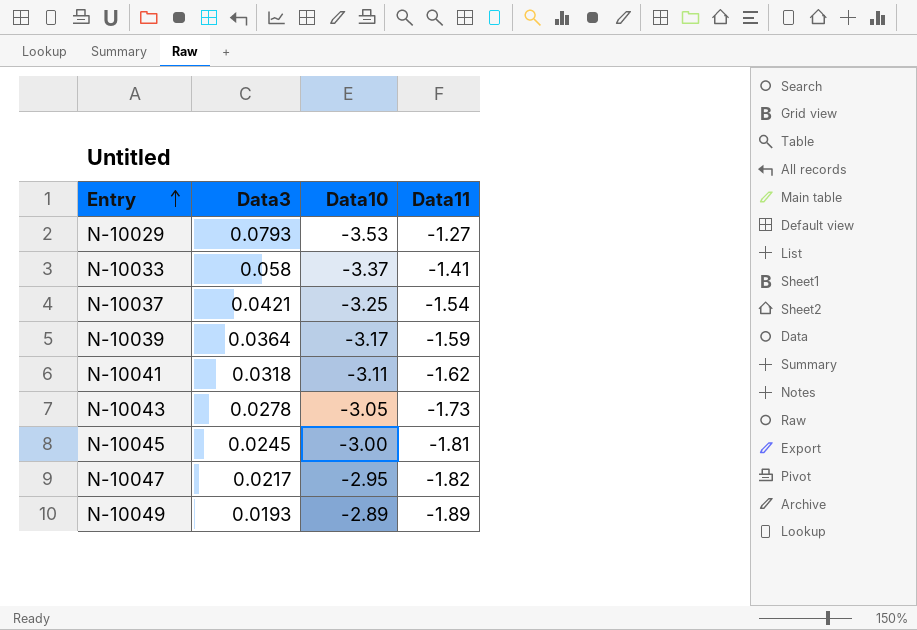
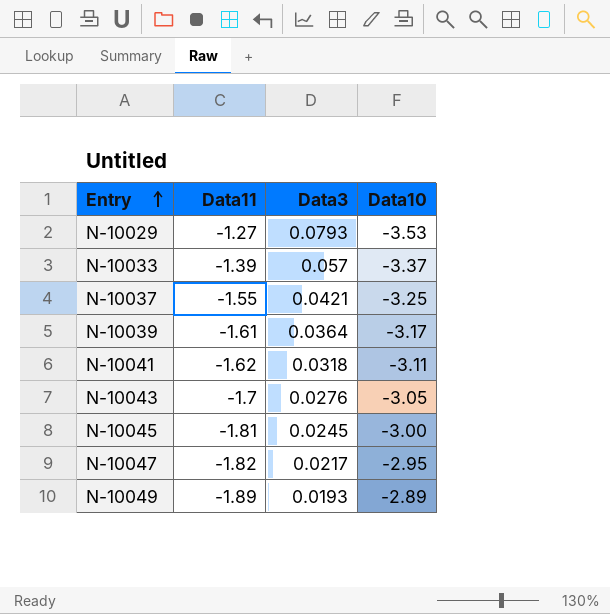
column Data11 | position: 4 -> 2
N-10033 | Data11: -1.41 -> -1.39
N-10033 | Data3: 0.058 -> 0.057
N-10037 | Data11: -1.54 -> -1.55
N-10039 | Data11: -1.59 -> -1.61
N-10043 | Data11: -1.73 -> -1.7
N-10043 | Data3: 0.0278 -> 0.0276

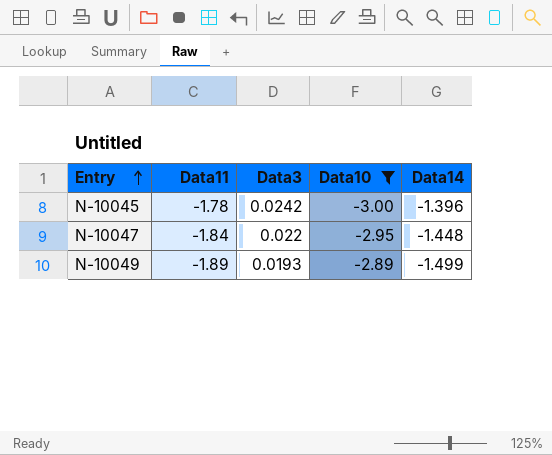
filter: none -> Data10 >= -3.00
column Data14 | position: none -> 5
N-10045 | Data11: -1.81 -> -1.78
N-10045 | Data3: 0.0245 -> 0.0242
N-10047 | Data11: -1.82 -> -1.84
N-10047 | Data3: 0.0217 -> 0.022

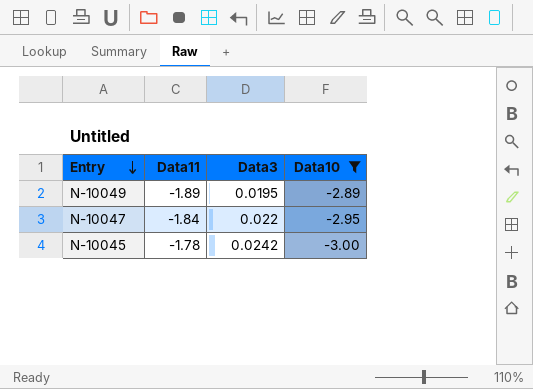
row order: Entry ascending -> Entry descending
column Data14 | position: 5 -> none
N-10049 | Data3: 0.0193 -> 0.0195

